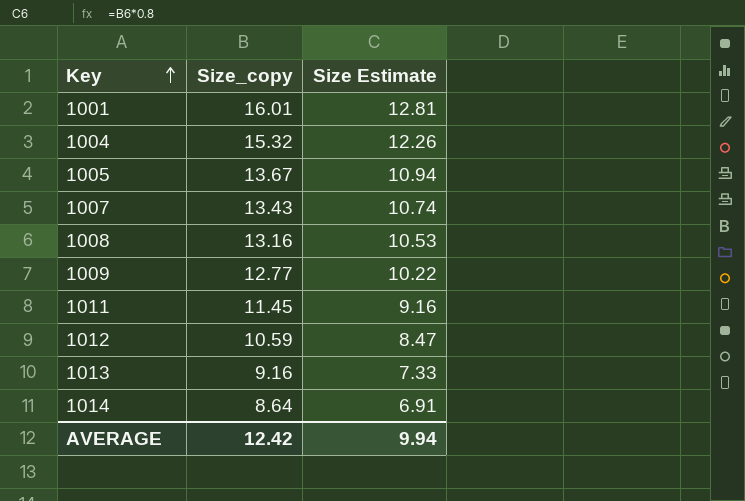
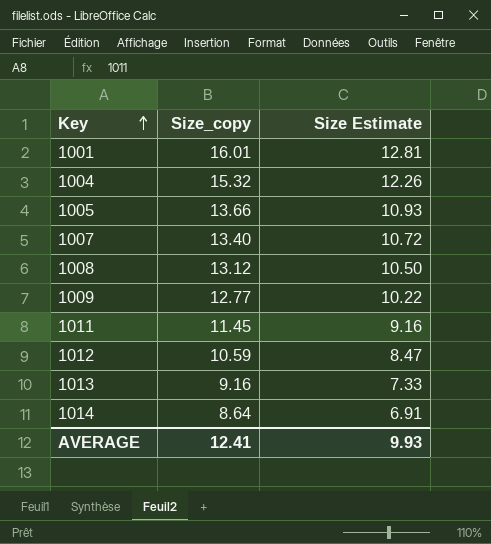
1005 | Size_copy: 13.67 -> 13.66
1005 | Size Estimate: 10.94 -> 10.93
1007 | Size_copy: 13.43 -> 13.40
1007 | Size Estimate: 10.74 -> 10.72
1008 | Size_copy: 13.16 -> 13.12
1008 | Size Estimate: 10.53 -> 10.50
AVERAGE | Size_copy: 12.42 -> 12.41
AVERAGE | Size Estimate: 9.94 -> 9.93

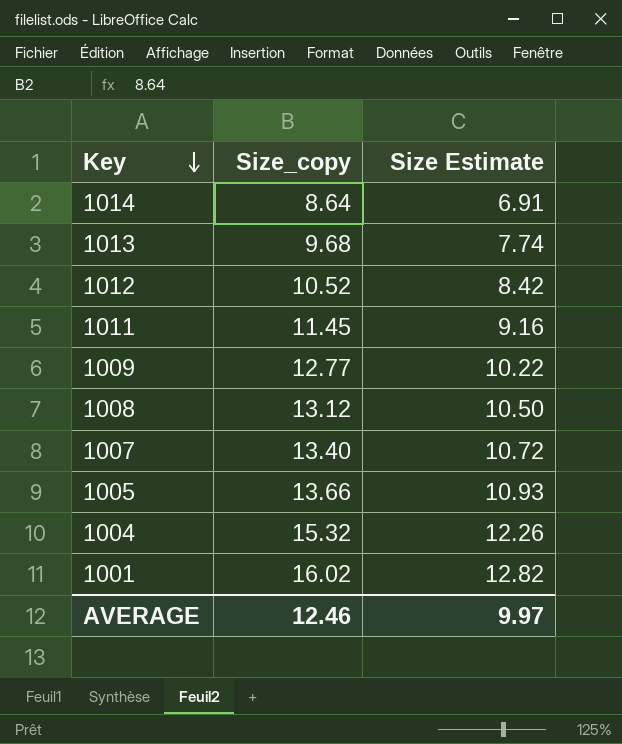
row order: Key ascending -> Key descending
1013 | Size_copy: 9.16 -> 9.68
1013 | Size Estimate: 7.33 -> 7.74
1012 | Size_copy: 10.59 -> 10.52
1012 | Size Estimate: 8.47 -> 8.42
1001 | Size_copy: 16.01 -> 16.02
1001 | Size Estimate: 12.81 -> 12.82
AVERAGE | Size_copy: 12.41 -> 12.46
AVERAGE | Size Estimate: 9.93 -> 9.97

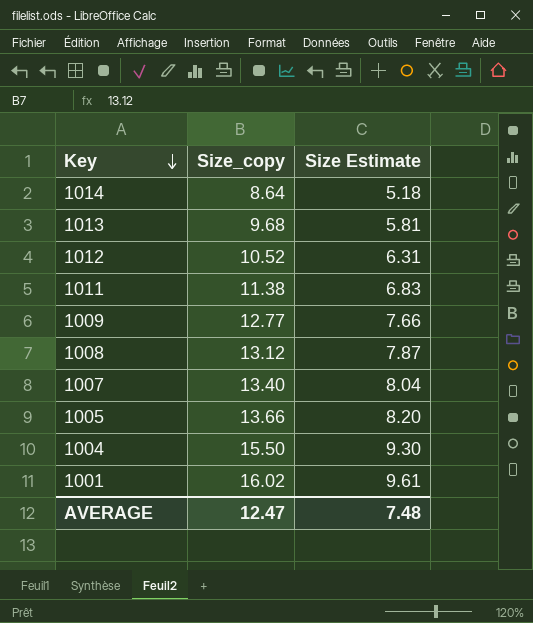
column Size Estimate | formula: [Size_copy] * 0.8 -> [Size_copy] * 0.6
1011 | Size_copy: 11.45 -> 11.38
1004 | Size_copy: 15.32 -> 15.50
AVERAGE | Size_copy: 12.46 -> 12.47
AVERAGE | Size Estimate: 9.97 -> 7.48

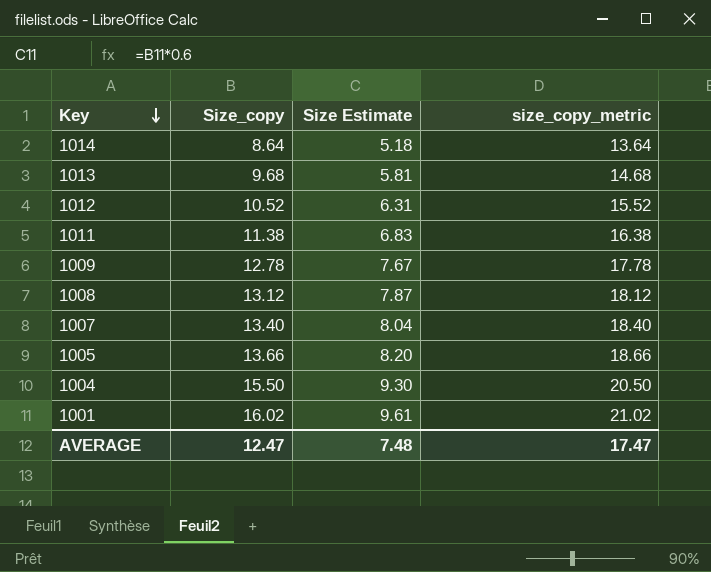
column size_copy_metric | formula: none -> [Size_copy] + 5
1009 | Size_copy: 12.77 -> 12.78
1009 | Size Estimate: 7.66 -> 7.67

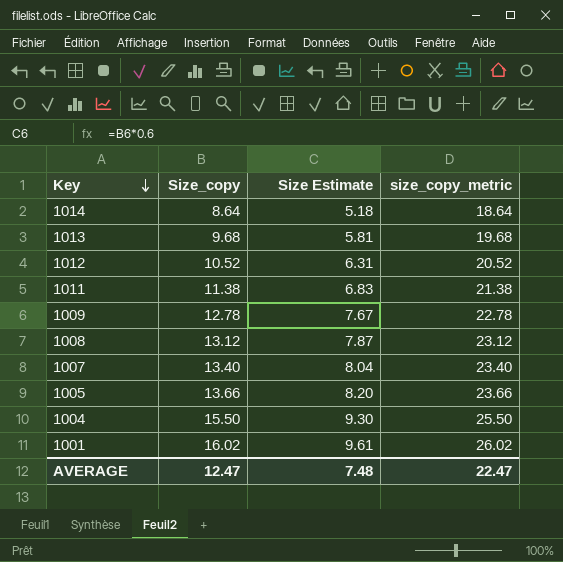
column size_copy_metric | formula: [Size_copy] + 5 -> [Size_copy] + 10
AVERAGE | size_copy_metric: 17.47 -> 22.47

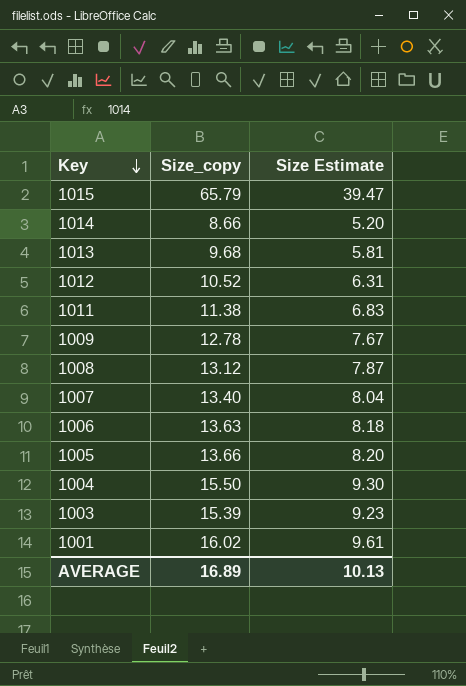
column size_copy_metric | formula: [Size_copy] + 10 -> none
row 1015: none -> 65.79 | 39.47
1014 | Size_copy: 8.64 -> 8.66
1014 | Size Estimate: 5.18 -> 5.20
row 1006: none -> 13.63 | 8.18
row 1003: none -> 15.39 | 9.23
AVERAGE | Size_copy: 12.47 -> 16.89
AVERAGE | Size Estimate: 7.48 -> 10.13

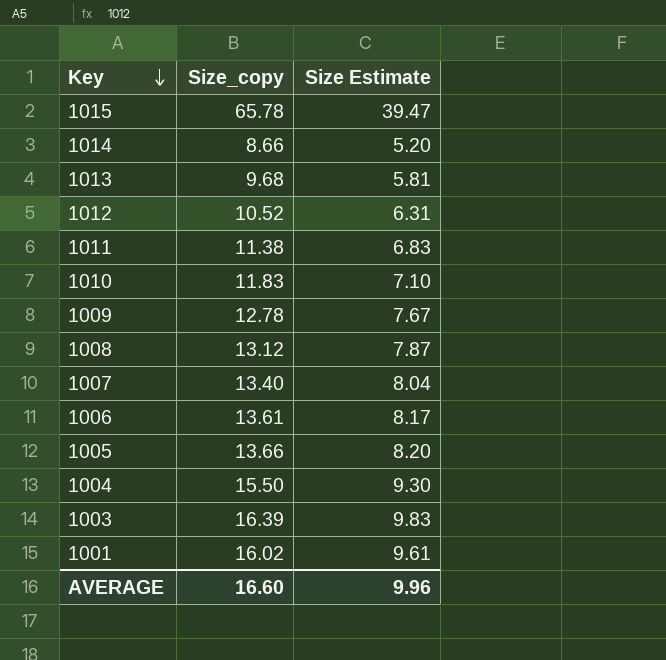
1015 | Size_copy: 65.79 -> 65.78
row 1010: none -> 11.83 | 7.10
1006 | Size_copy: 13.63 -> 13.61
1006 | Size Estimate: 8.18 -> 8.17
1003 | Size_copy: 15.39 -> 16.39
1003 | Size Estimate: 9.23 -> 9.83
AVERAGE | Size_copy: 16.89 -> 16.60
AVERAGE | Size Estimate: 10.13 -> 9.96

